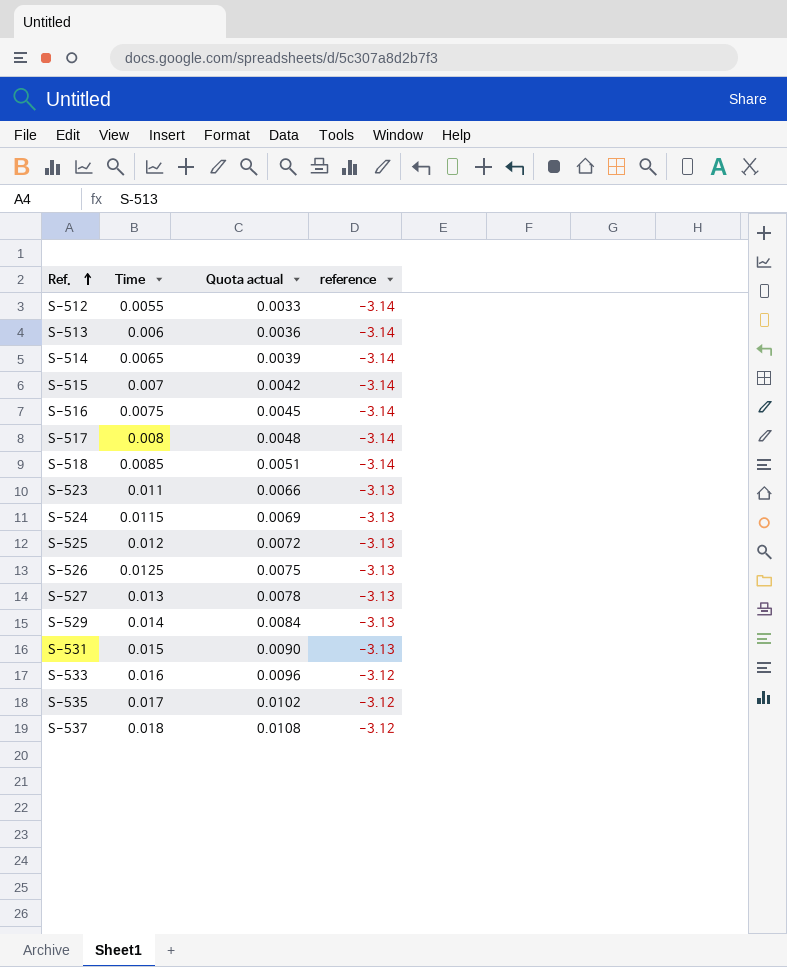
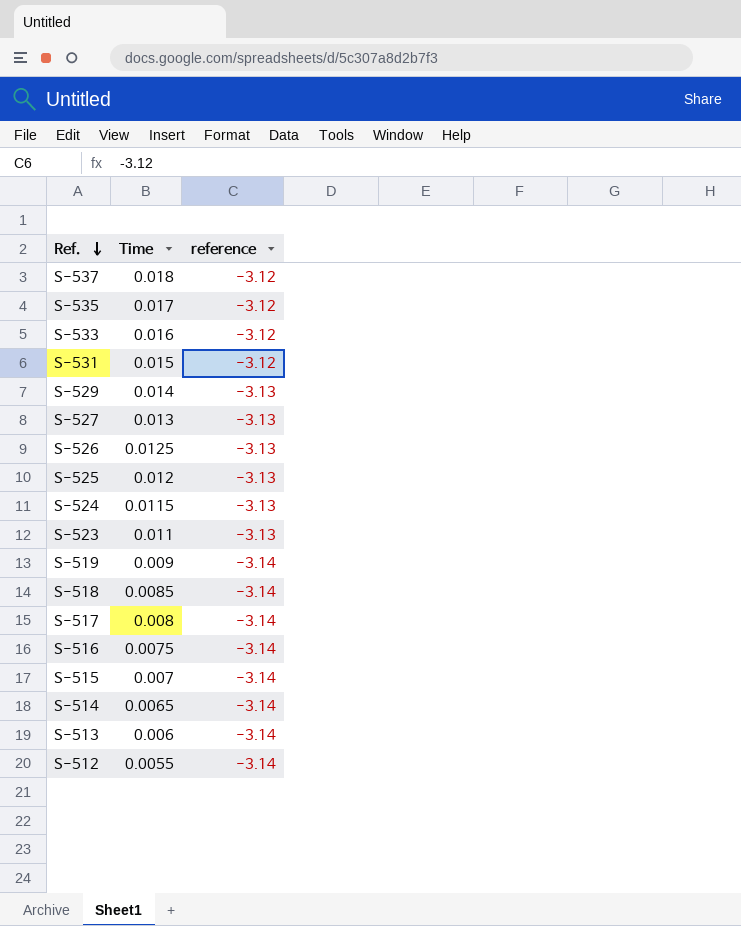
row order: Ref. ascending -> Ref. descending
column Quota actual | formula: [Time] * 0.6 -> none
S-531 | reference: -3.13 -> -3.12
row S-519: none -> 0.009 | -3.14

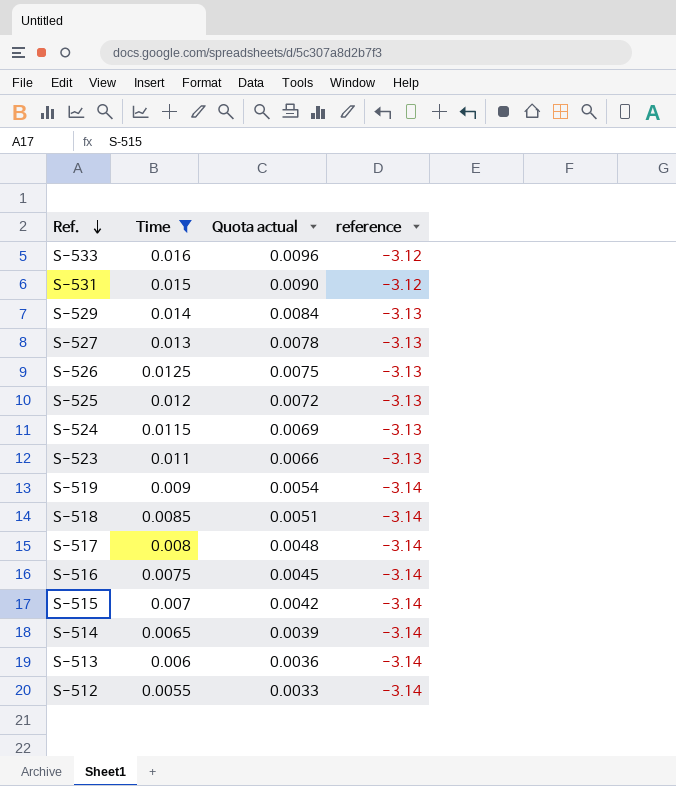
filter: none -> Time <= 0.016
column Quota actual | formula: none -> [Time] * 0.6

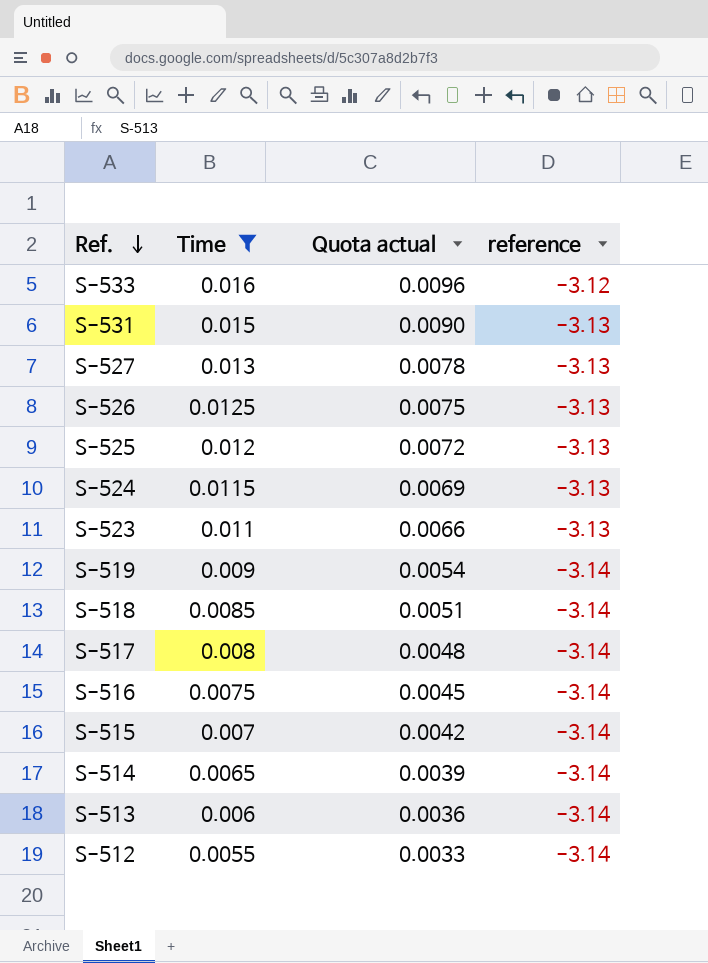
row S-529: 0.014 | 0.0084 | -3.13 -> none
S-531 | reference: -3.12 -> -3.13

